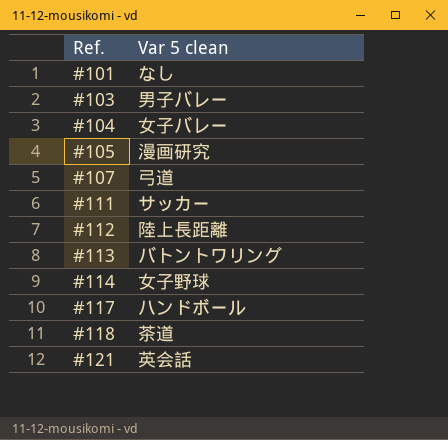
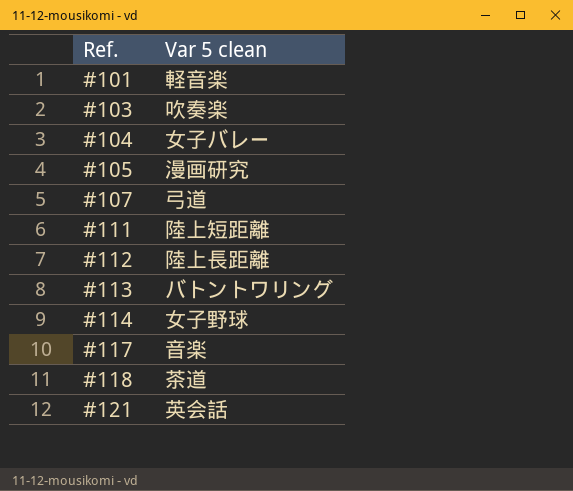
#101 | Var 5 clean: なし -> 軽音楽
#103 | Var 5 clean: 男子バレー -> 吹奏楽
#111 | Var 5 clean: サッカー -> 陸上短距離
#117 | Var 5 clean: ハンドボール -> 音楽

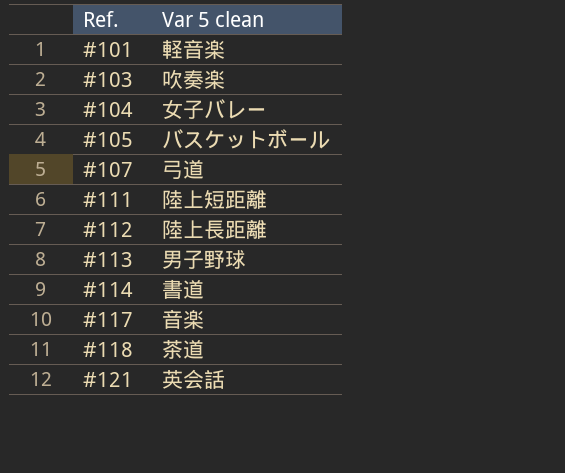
#105 | Var 5 clean: 漫画研究 -> バスケットボール
#113 | Var 5 clean: バトントワリング -> 男子野球
#114 | Var 5 clean: 女子野球 -> 書道

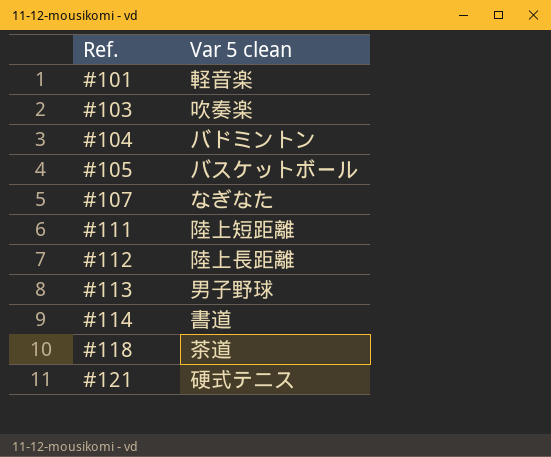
row #117: 音楽 -> none
#104 | Var 5 clean: 女子バレー -> バドミントン
#107 | Var 5 clean: 弓道 -> なぎなた
#121 | Var 5 clean: 英会話 -> 硬式テニス

